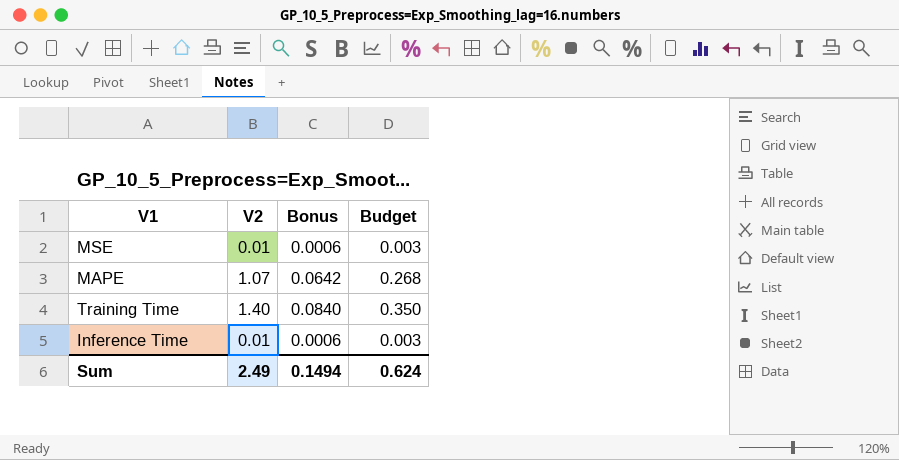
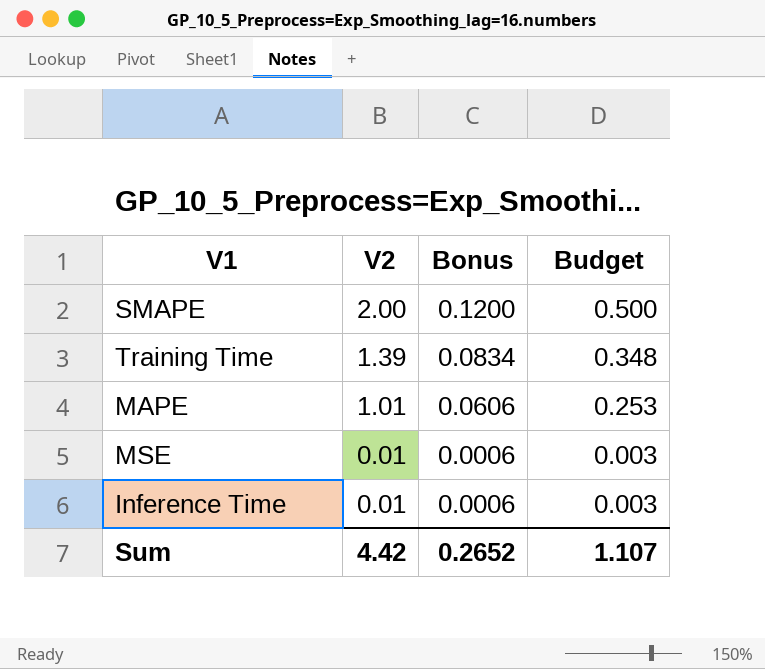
row order: none -> V2 descending
row SMAPE: none -> 2.00 | 0.1200 | 0.500
Training Time | V2: 1.40 -> 1.39
Training Time | Bonus: 0.0840 -> 0.0834
Training Time | Budget: 0.350 -> 0.348
MAPE | V2: 1.07 -> 1.01
MAPE | Bonus: 0.0642 -> 0.0606
MAPE | Budget: 0.268 -> 0.253
Sum | V2: 2.49 -> 4.42
Sum | Bonus: 0.1494 -> 0.2652
Sum | Budget: 0.624 -> 1.107

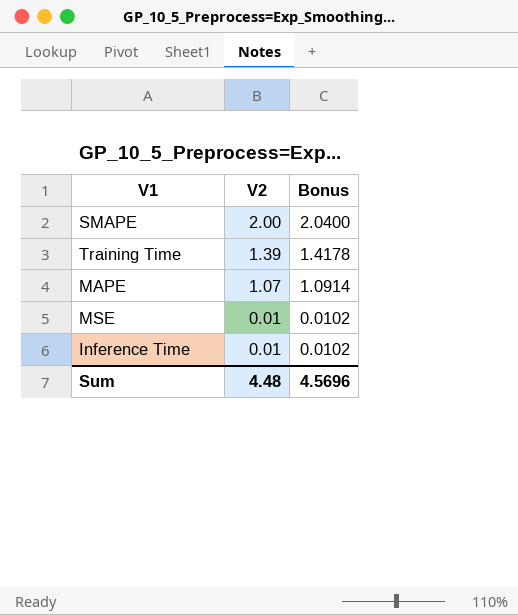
column Budget | formula: [V2] * 0.25 -> none
column Bonus | formula: [V2] * 0.06 -> [V2] * 1.02
MAPE | V2: 1.01 -> 1.07
Sum | V2: 4.42 -> 4.48
Sum | Bonus: 0.2652 -> 4.5696

